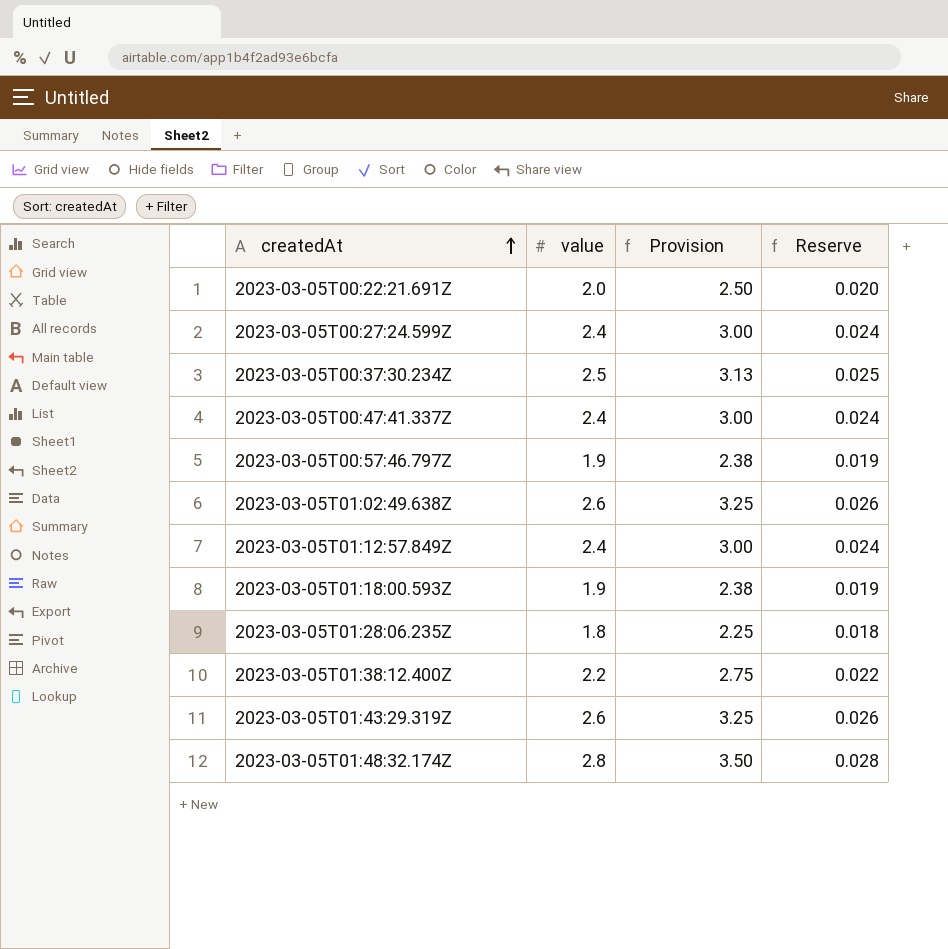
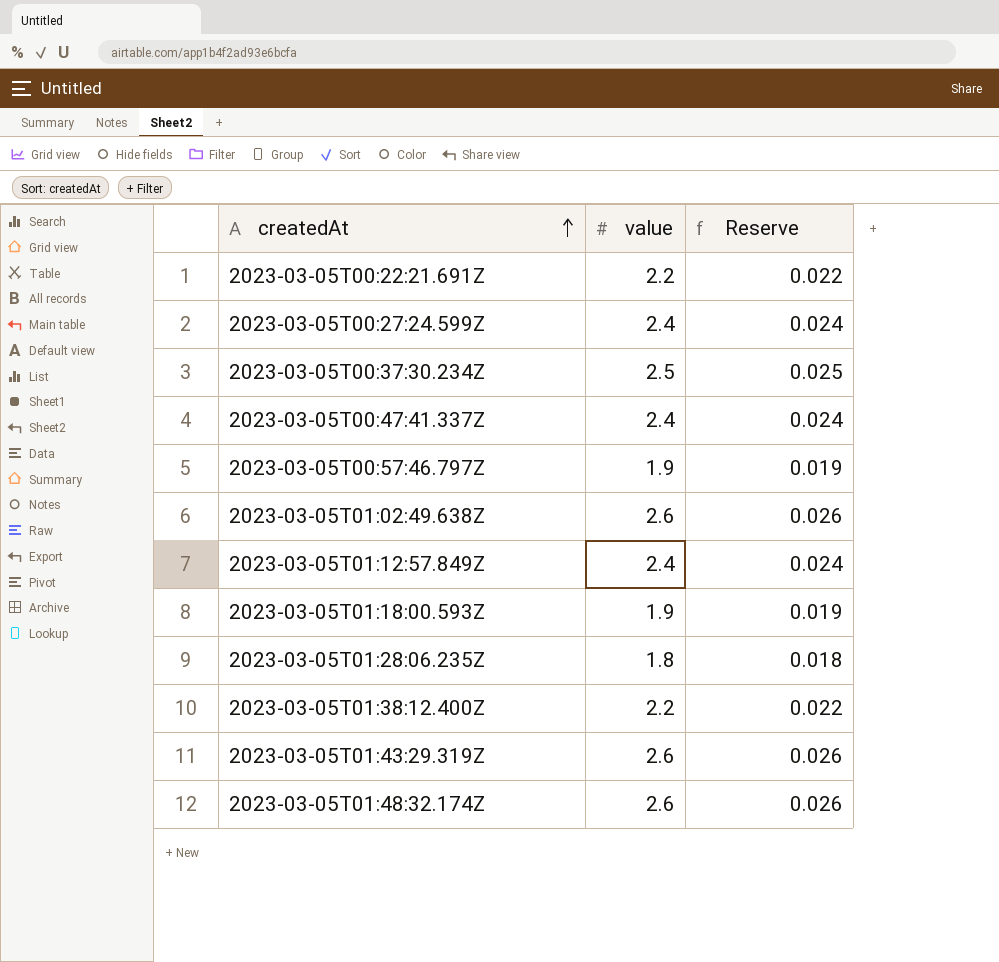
column Provision | formula: [value] * 1.25 -> none
2023-03-05T00:22:21.691Z | value: 2.0 -> 2.2
2023-03-05T00:22:21.691Z | Reserve: 0.020 -> 0.022
2023-03-05T01:48:32.174Z | value: 2.8 -> 2.6
2023-03-05T01:48:32.174Z | Reserve: 0.028 -> 0.026

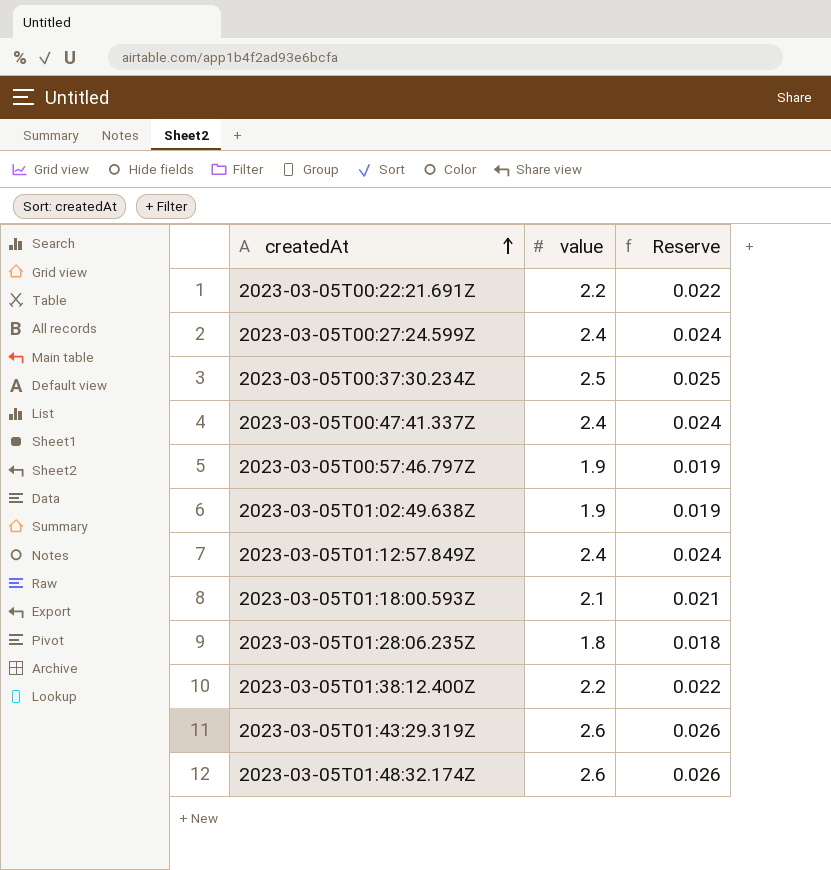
2023-03-05T01:02:49.638Z | value: 2.6 -> 1.9
2023-03-05T01:02:49.638Z | Reserve: 0.026 -> 0.019
2023-03-05T01:18:00.593Z | value: 1.9 -> 2.1
2023-03-05T01:18:00.593Z | Reserve: 0.019 -> 0.021

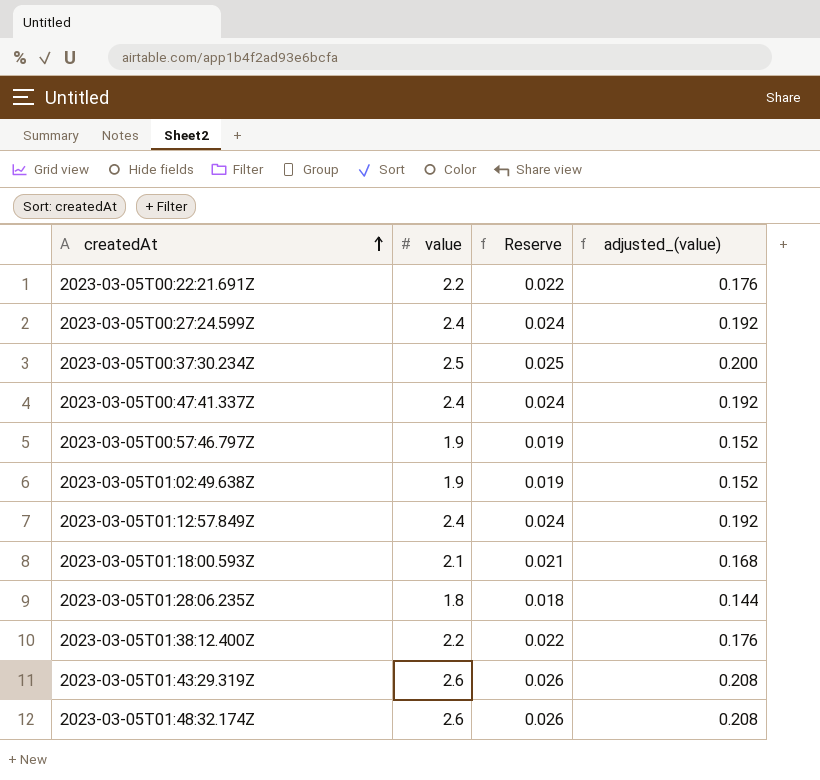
column adjusted_(value) | formula: none -> [value] * 0.08

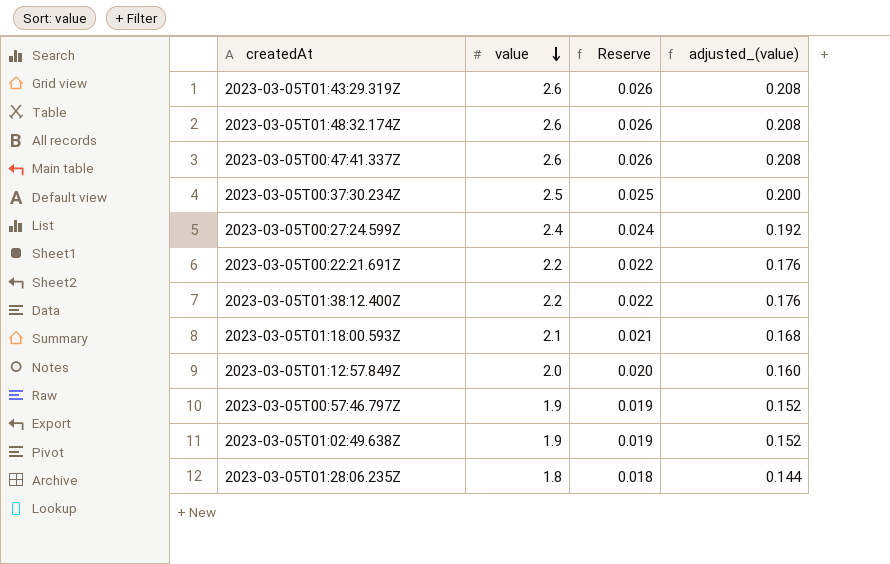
row order: createdAt ascending -> value descending
2023-03-05T00:47:41.337Z | value: 2.4 -> 2.6
2023-03-05T00:47:41.337Z | Reserve: 0.024 -> 0.026
2023-03-05T00:47:41.337Z | adjusted_(value): 0.192 -> 0.208
2023-03-05T01:12:57.849Z | value: 2.4 -> 2.0
2023-03-05T01:12:57.849Z | Reserve: 0.024 -> 0.020
2023-03-05T01:12:57.849Z | adjusted_(value): 0.192 -> 0.160

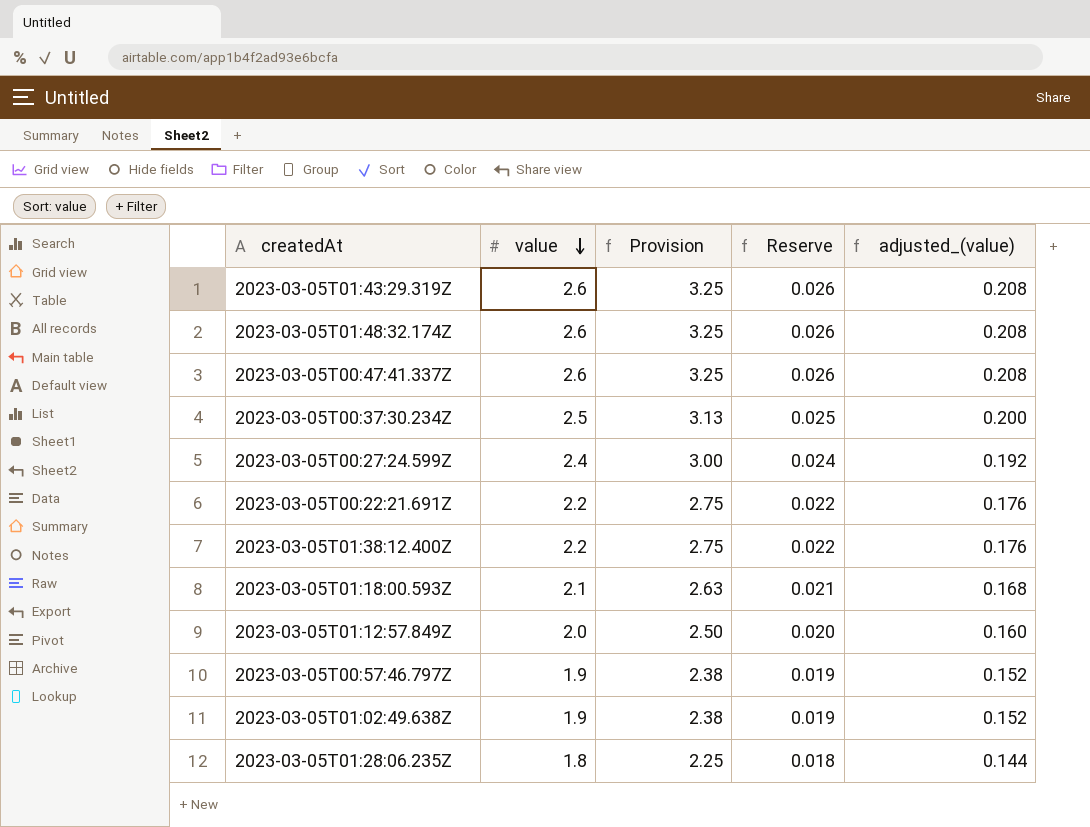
column Provision | formula: none -> [value] * 1.25

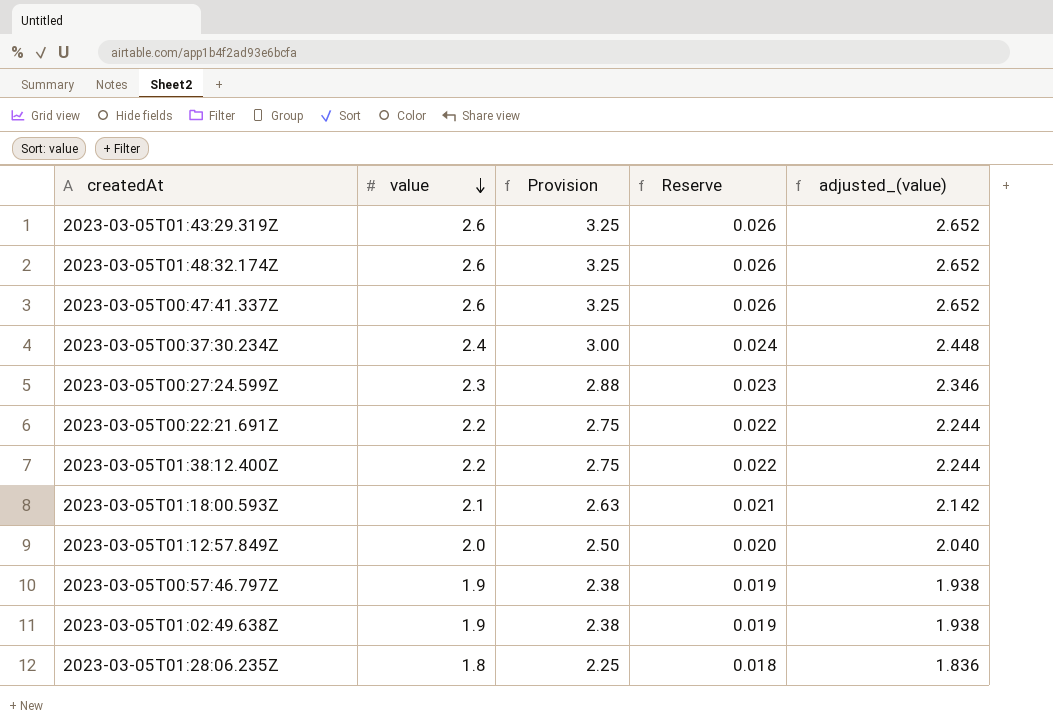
column adjusted_(value) | formula: [value] * 0.08 -> [value] * 1.02
2023-03-05T00:37:30.234Z | value: 2.5 -> 2.4
2023-03-05T00:37:30.234Z | Provision: 3.13 -> 3.00
2023-03-05T00:37:30.234Z | Reserve: 0.025 -> 0.024
2023-03-05T00:27:24.599Z | value: 2.4 -> 2.3
2023-03-05T00:27:24.599Z | Provision: 3.00 -> 2.88
2023-03-05T00:27:24.599Z | Reserve: 0.024 -> 0.023

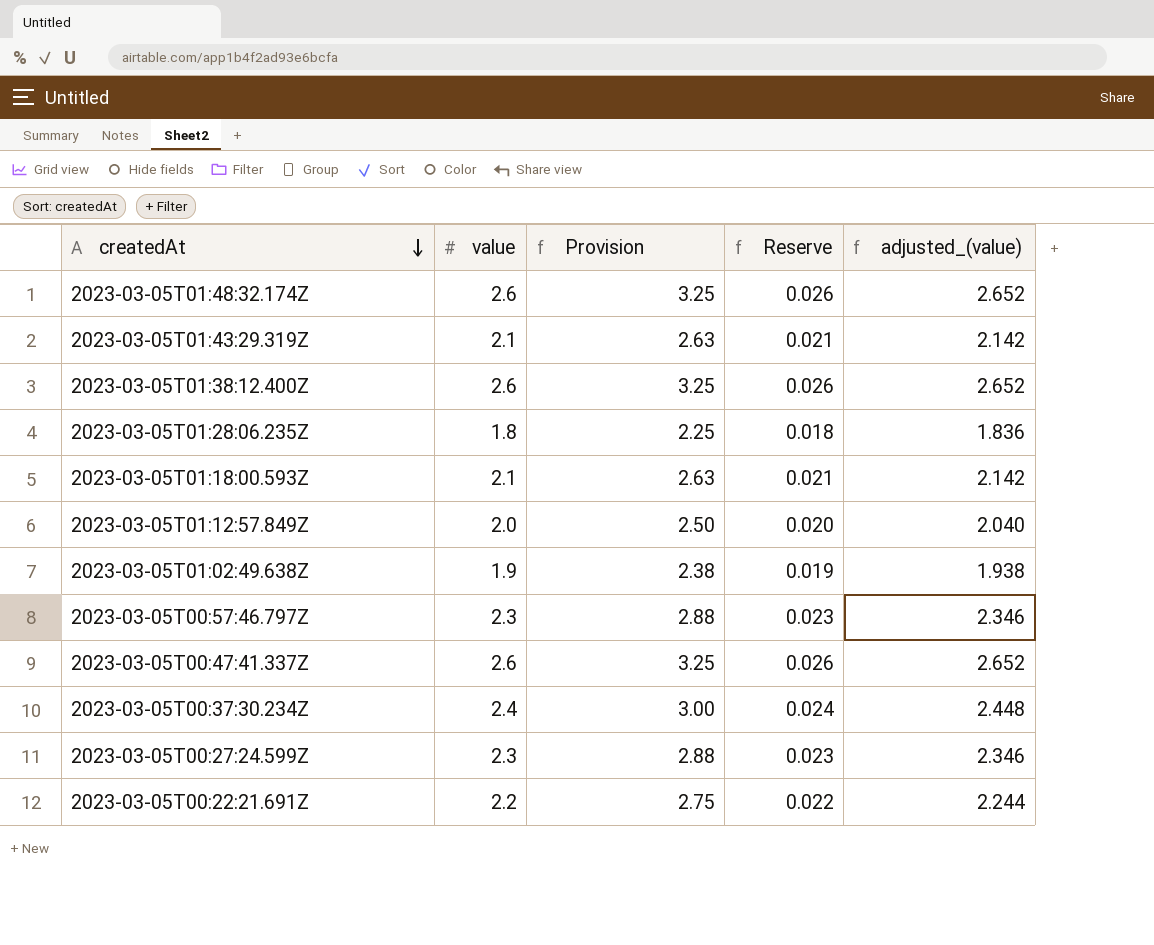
row order: value descending -> createdAt descending
2023-03-05T01:43:29.319Z | value: 2.6 -> 2.1
2023-03-05T01:43:29.319Z | Provision: 3.25 -> 2.63
2023-03-05T01:43:29.319Z | Reserve: 0.026 -> 0.021
2023-03-05T01:43:29.319Z | adjusted_(value): 2.652 -> 2.142
2023-03-05T01:38:12.400Z | value: 2.2 -> 2.6
2023-03-05T01:38:12.400Z | Provision: 2.75 -> 3.25
2023-03-05T01:38:12.400Z | Reserve: 0.022 -> 0.026
2023-03-05T01:38:12.400Z | adjusted_(value): 2.244 -> 2.652
2023-03-05T00:57:46.797Z | value: 1.9 -> 2.3
2023-03-05T00:57:46.797Z | Provision: 2.38 -> 2.88
2023-03-05T00:57:46.797Z | Reserve: 0.019 -> 0.023
2023-03-05T00:57:46.797Z | adjusted_(value): 1.938 -> 2.346

